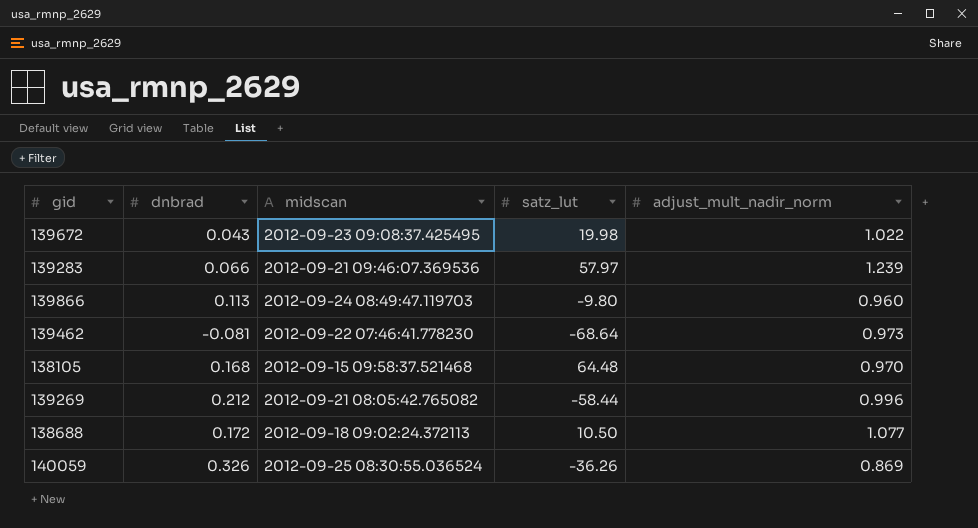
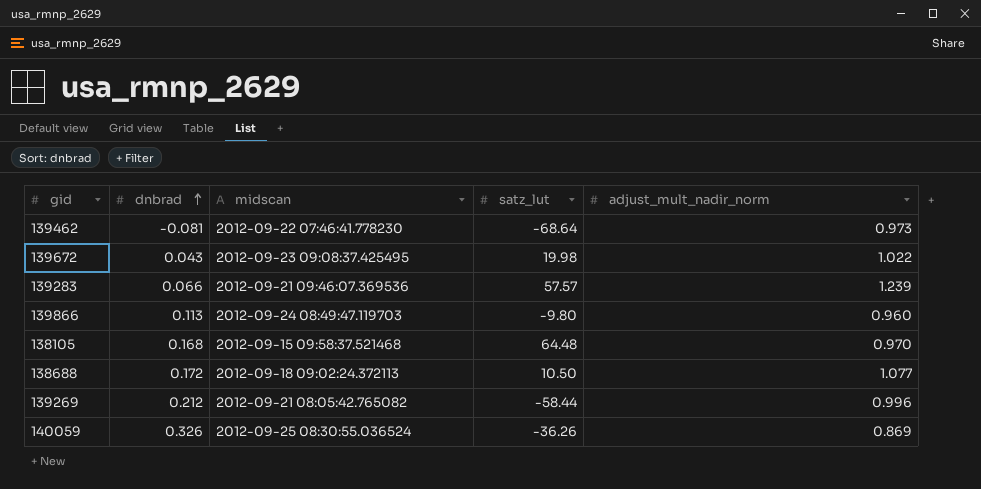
row order: none -> dnbrad ascending
139283 | satz_lut: 57.97 -> 57.57

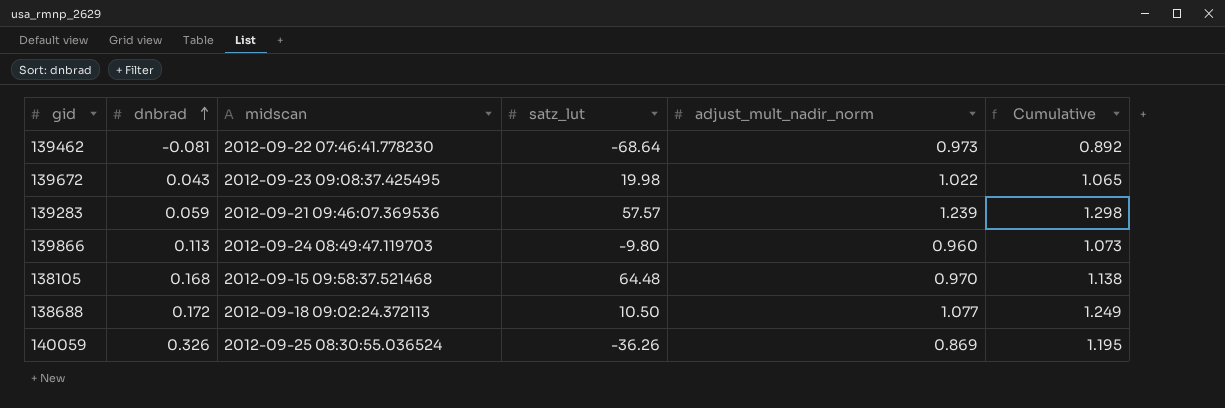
column Cumulative | formula: none -> [dnbrad] + [adjust_mult_nadir_norm]
row 139269: 0.212 | 2012-09-21 08:05:42.765082 | -58.44 | 0.996 -> none
139283 | dnbrad: 0.066 -> 0.059

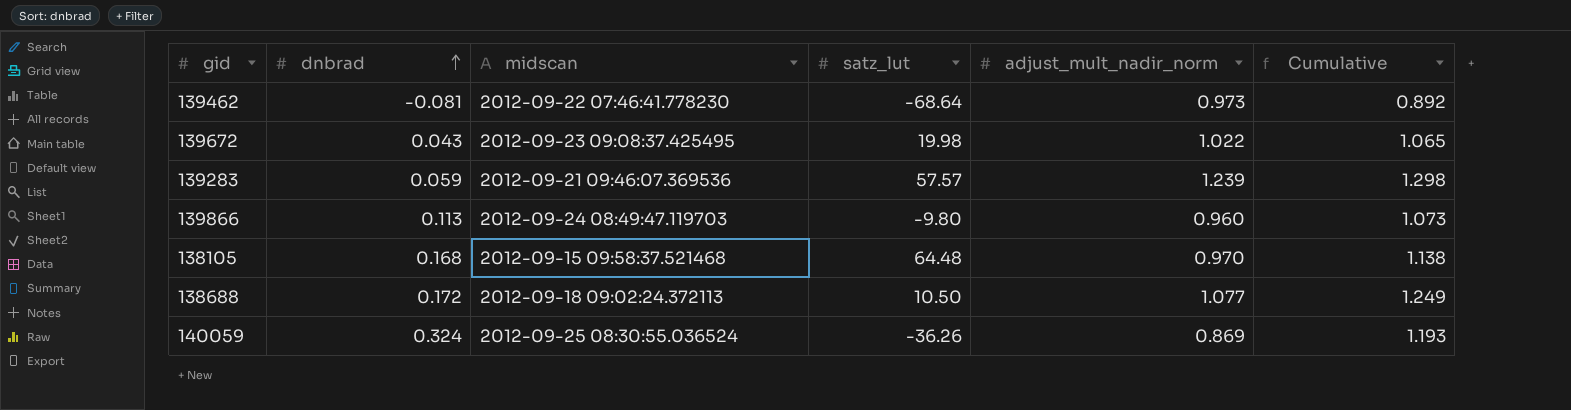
140059 | dnbrad: 0.326 -> 0.324
140059 | Cumulative: 1.195 -> 1.193

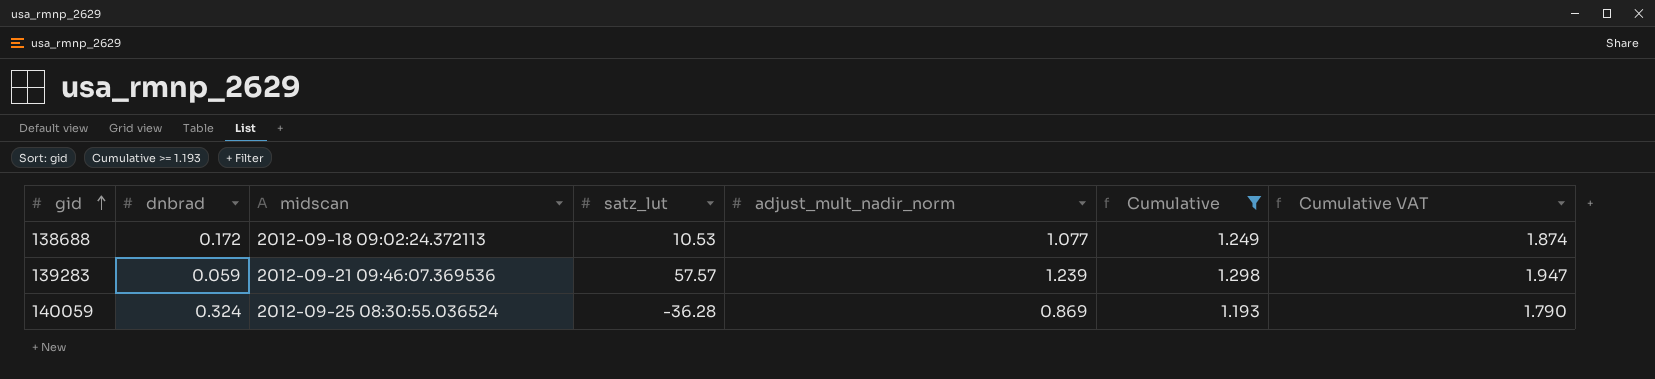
filter: none -> Cumulative >= 1.193
row order: dnbrad ascending -> gid ascending
column Cumulative VAT | formula: none -> [Cumulative] * 1.5
138688 | satz_lut: 10.50 -> 10.53
140059 | satz_lut: -36.26 -> -36.28

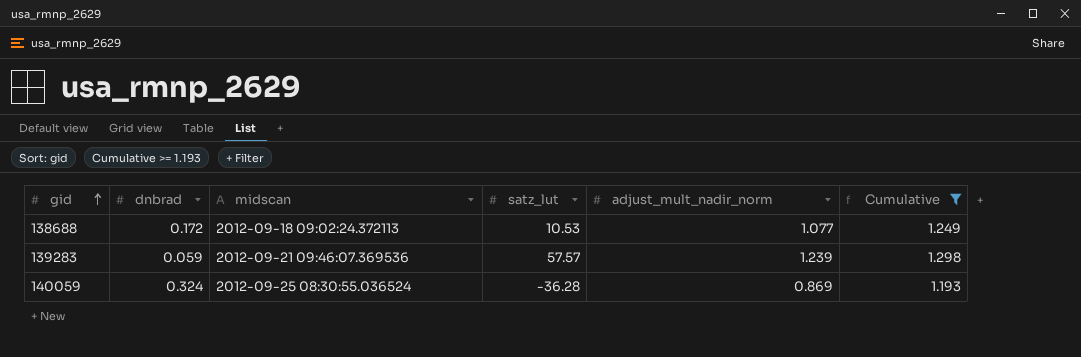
column Cumulative VAT | formula: [Cumulative] * 1.5 -> none

